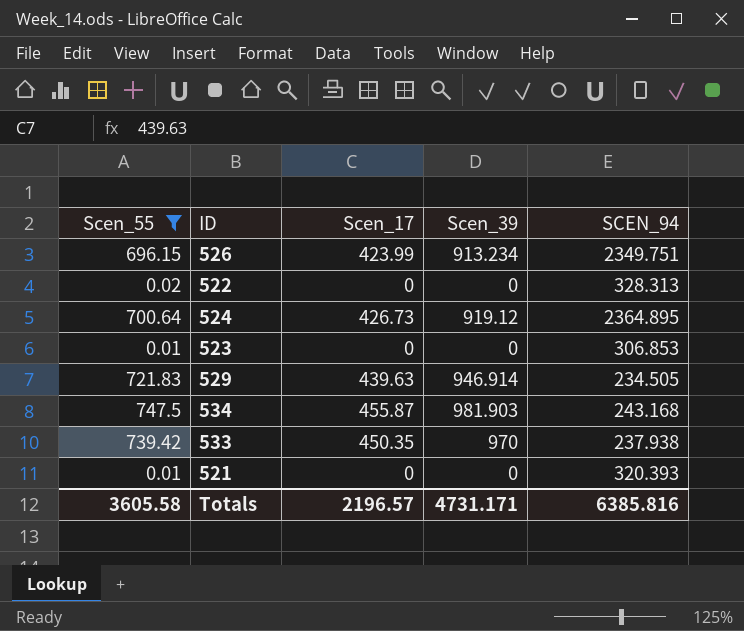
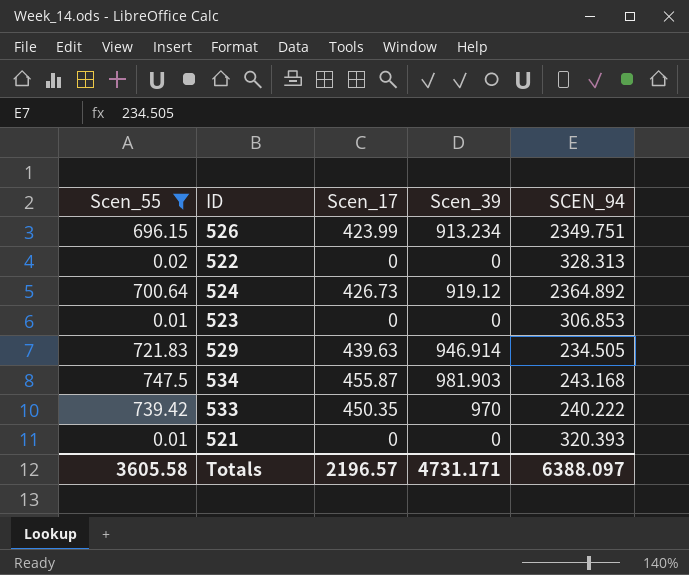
524 | SCEN_94: 2364.895 -> 2364.892
533 | SCEN_94: 237.938 -> 240.222
Totals | SCEN_94: 6385.816 -> 6388.097

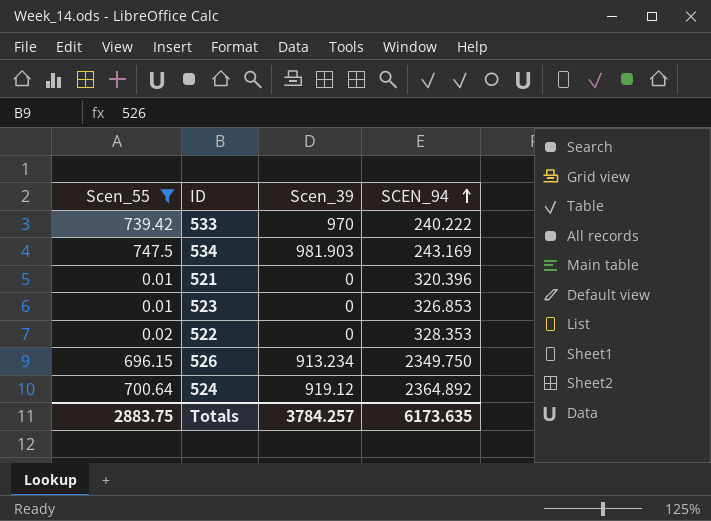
row order: none -> SCEN_94 ascending
column Scen_17 | position: 3 -> none
row 529: 721.83 | 439.63 | 946.914 | 234.505 -> none
534 | SCEN_94: 243.168 -> 243.169
521 | SCEN_94: 320.393 -> 320.396
523 | SCEN_94: 306.853 -> 326.853
522 | SCEN_94: 328.313 -> 328.353
526 | SCEN_94: 2349.751 -> 2349.750
Totals | Scen_55: 3605.58 -> 2883.75
Totals | Scen_39: 4731.171 -> 3784.257
Totals | SCEN_94: 6388.097 -> 6173.635

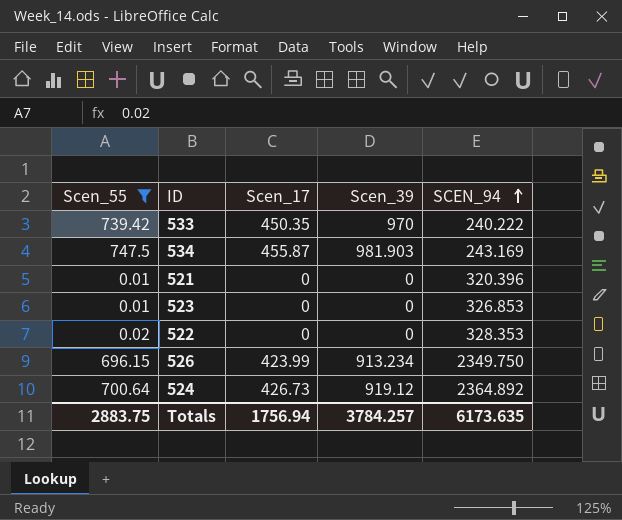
column Scen_17 | position: none -> 3

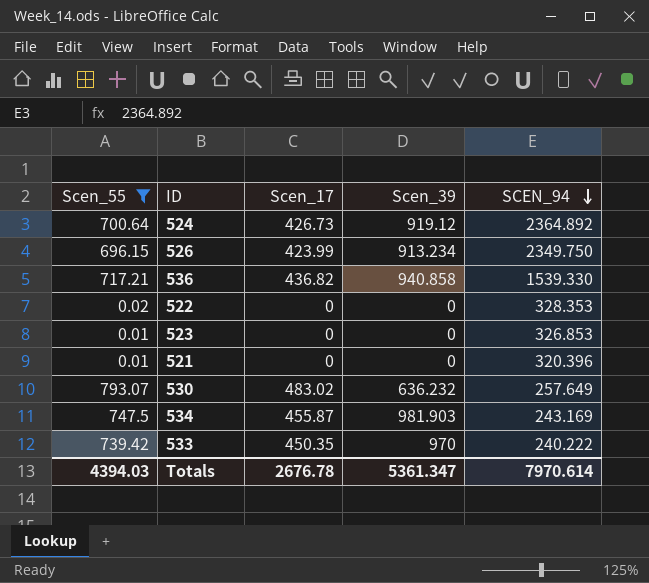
row order: SCEN_94 ascending -> SCEN_94 descending
row 536: none -> 717.21 | 436.82 | 940.858 | 1539.330
row 530: none -> 793.07 | 483.02 | 636.232 | 257.649
Totals | Scen_55: 2883.75 -> 4394.03
Totals | Scen_17: 1756.94 -> 2676.78
Totals | Scen_39: 3784.257 -> 5361.347
Totals | SCEN_94: 6173.635 -> 7970.614

